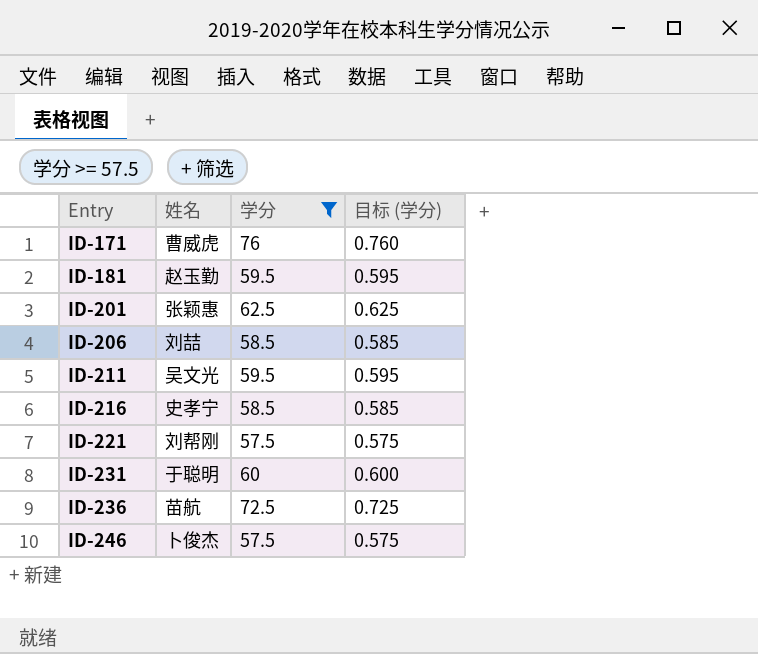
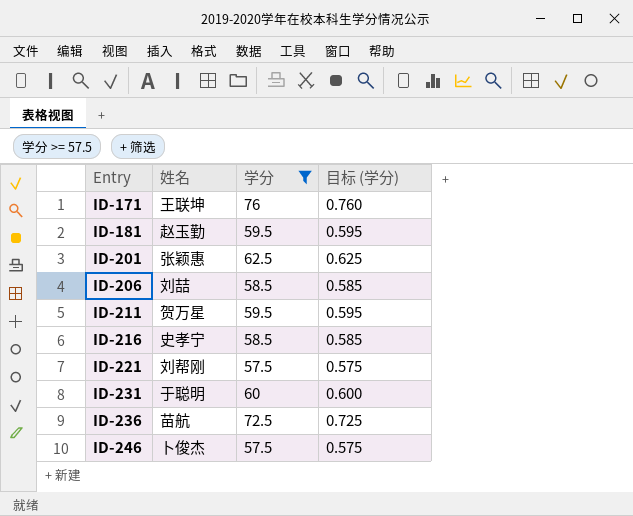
ID-171 | 姓名: 曹威虎 -> 王联坤
ID-211 | 姓名: 吴文光 -> 贺万星

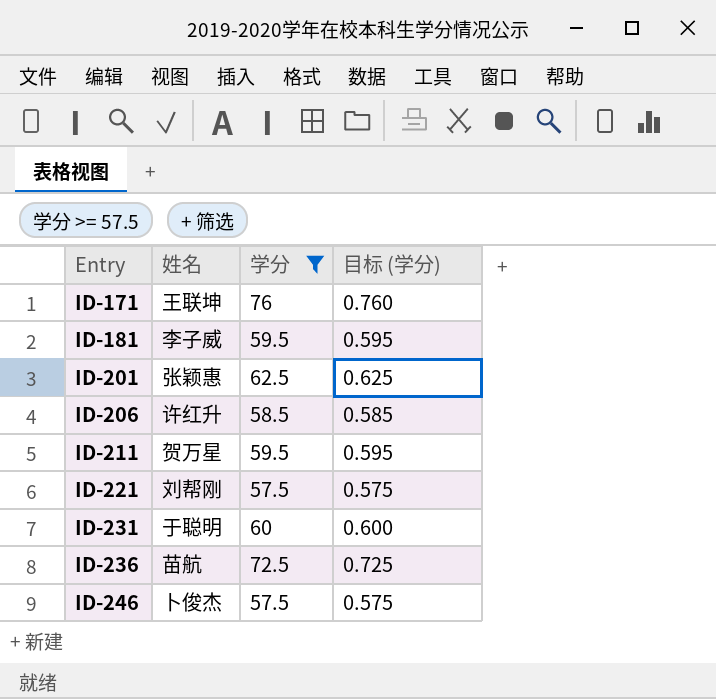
row ID-216: 史孝宁 | 58.5 | 0.585 -> none
ID-181 | 姓名: 赵玉勤 -> 李子威
ID-206 | 姓名: 刘喆 -> 许红升

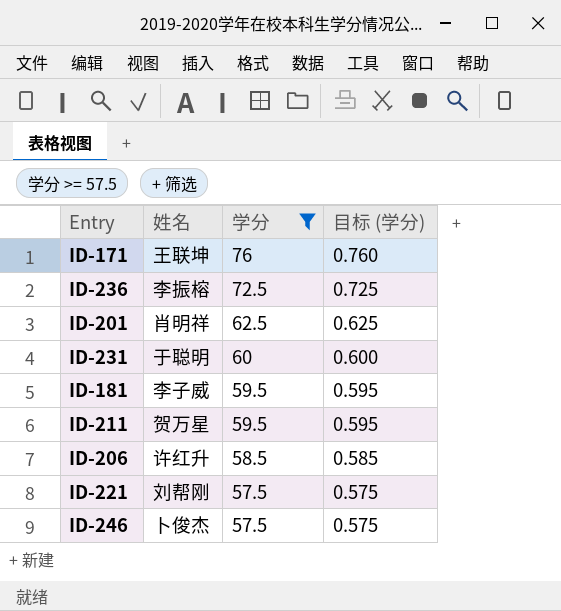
row order: Entry ascending -> 学分 descending
ID-236 | 姓名: 苗航 -> 李振榕
ID-201 | 姓名: 张颖惠 -> 肖明祥

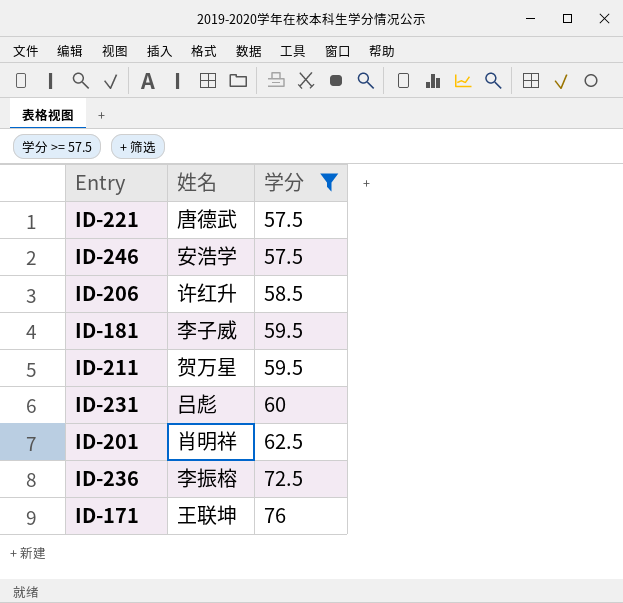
row order: 学分 descending -> 学分 ascending
column 目标 (学分) | formula: [学分] * 0.01 -> none
ID-221 | 姓名: 刘帮刚 -> 唐德武
ID-246 | 姓名: 卜俊杰 -> 安浩学
ID-231 | 姓名: 于聪明 -> 吕彪

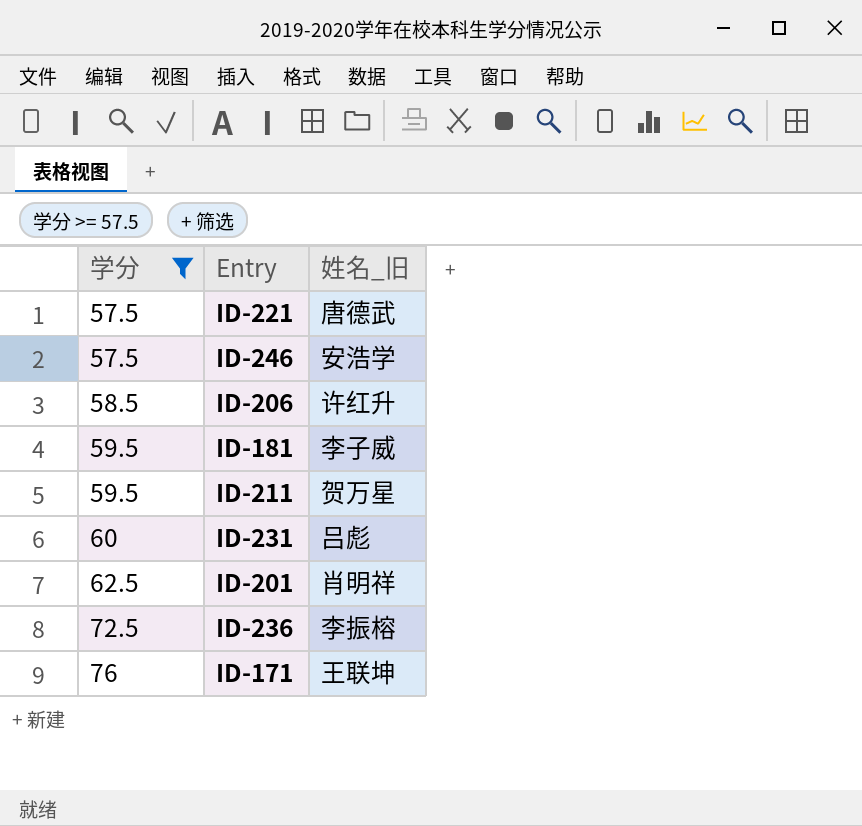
column 学分 | position: 3 -> 1
column name: 姓名 -> 姓名_旧

